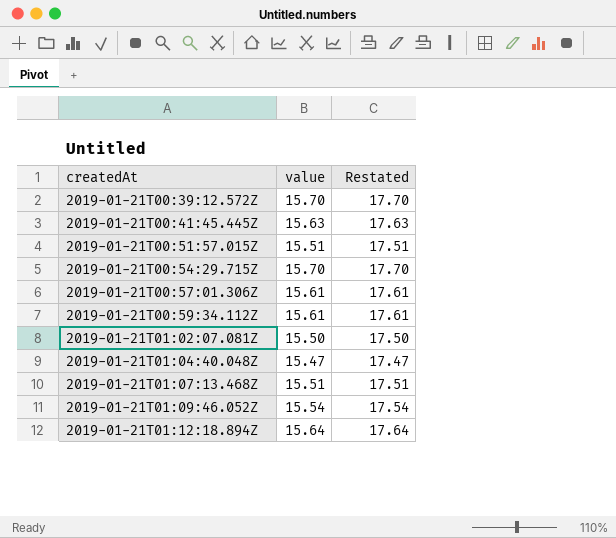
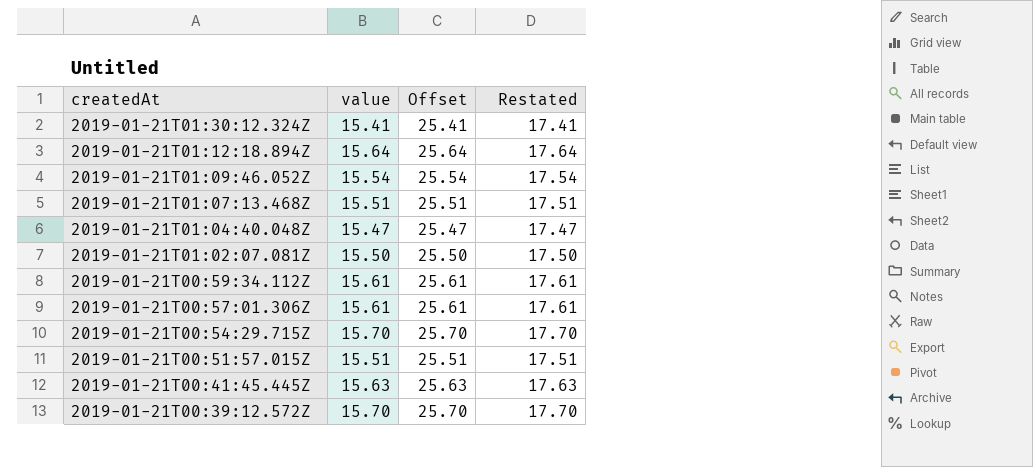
row order: createdAt ascending -> createdAt descending
column Offset | formula: none -> [value] + 10
row 2019-01-21T01:30:12.324Z: none -> 15.41 | 25.41 | 17.41

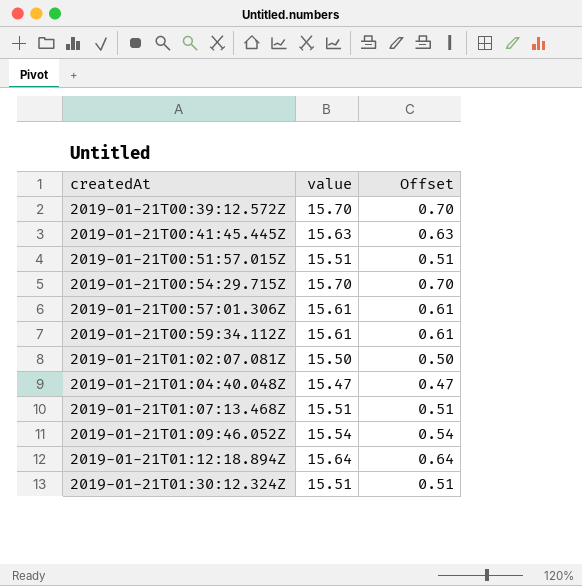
row order: createdAt descending -> createdAt ascending
column Restated | formula: [value] + 2 -> none
column Offset | formula: [value] + 10 -> [value] - 15
2019-01-21T01:30:12.324Z | value: 15.41 -> 15.51

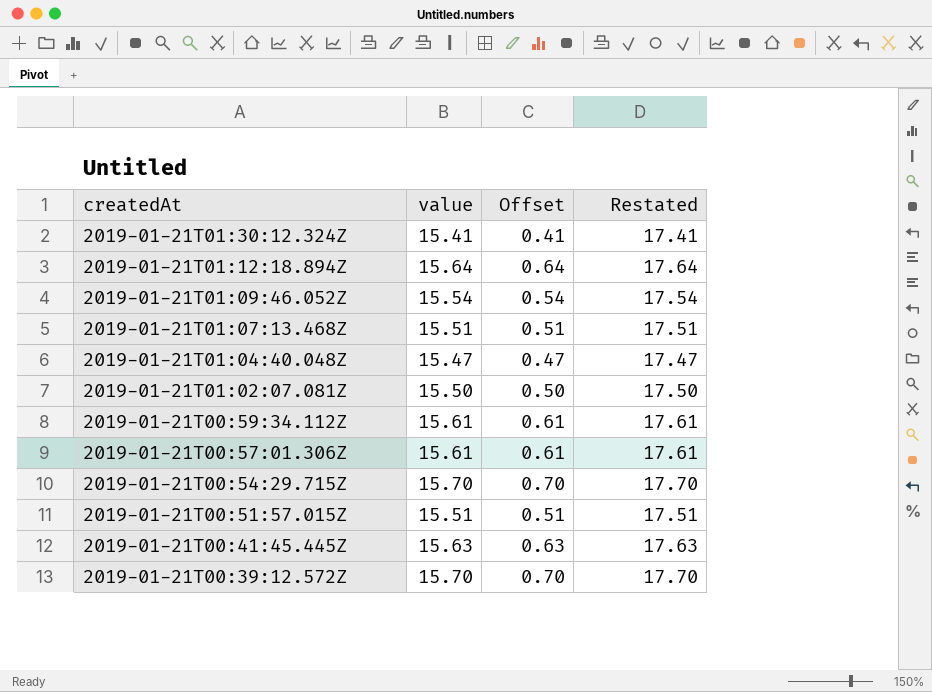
row order: createdAt ascending -> createdAt descending
column Restated | formula: none -> [value] + 2
2019-01-21T01:30:12.324Z | value: 15.51 -> 15.41
2019-01-21T01:30:12.324Z | Offset: 0.51 -> 0.41

